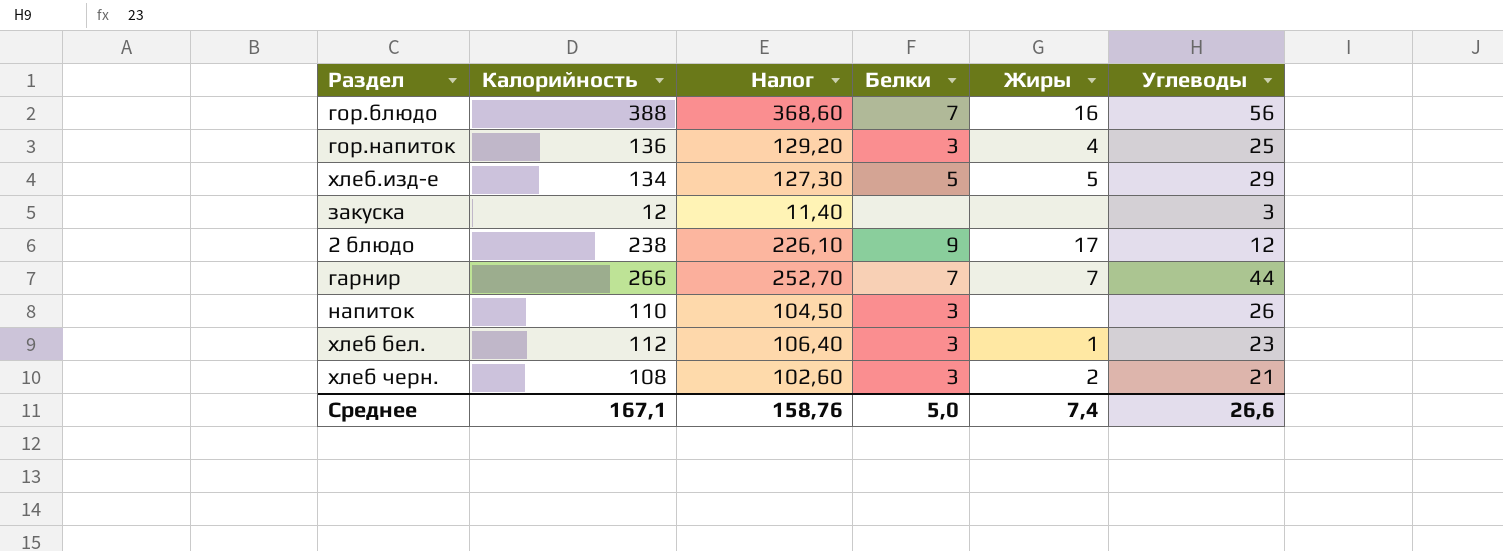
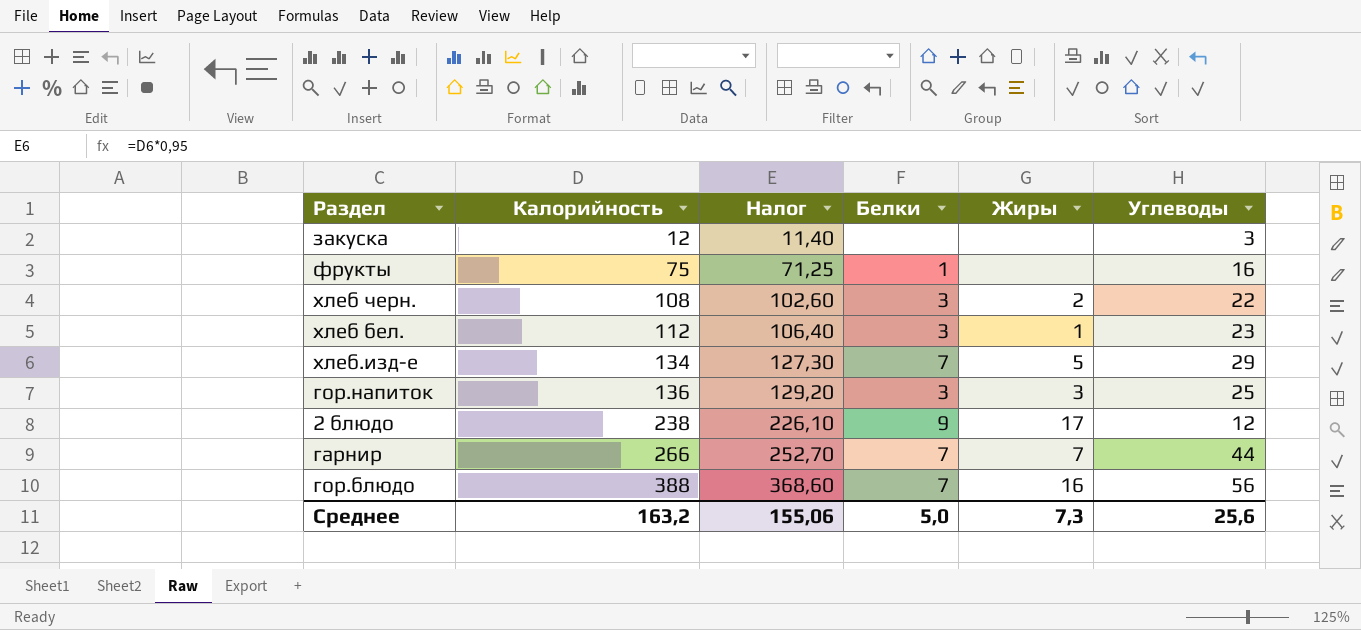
row order: none -> Калорийность ascending
row напиток: 110 | 104,50 | 3 | none | 26 -> none
row фрукты: none -> 75 | 71,25 | 1 | none | 16
хлеб черн. | Углеводы: 21 -> 22
хлеб.изд-е | Белки: 5 -> 7
гор.напиток | Жиры: 4 -> 3
Среднее | Калорийность: 167,1 -> 163,2
Среднее | Налог: 158,76 -> 155,06
Среднее | Жиры: 7,4 -> 7,3
Среднее | Углеводы: 26,6 -> 25,6

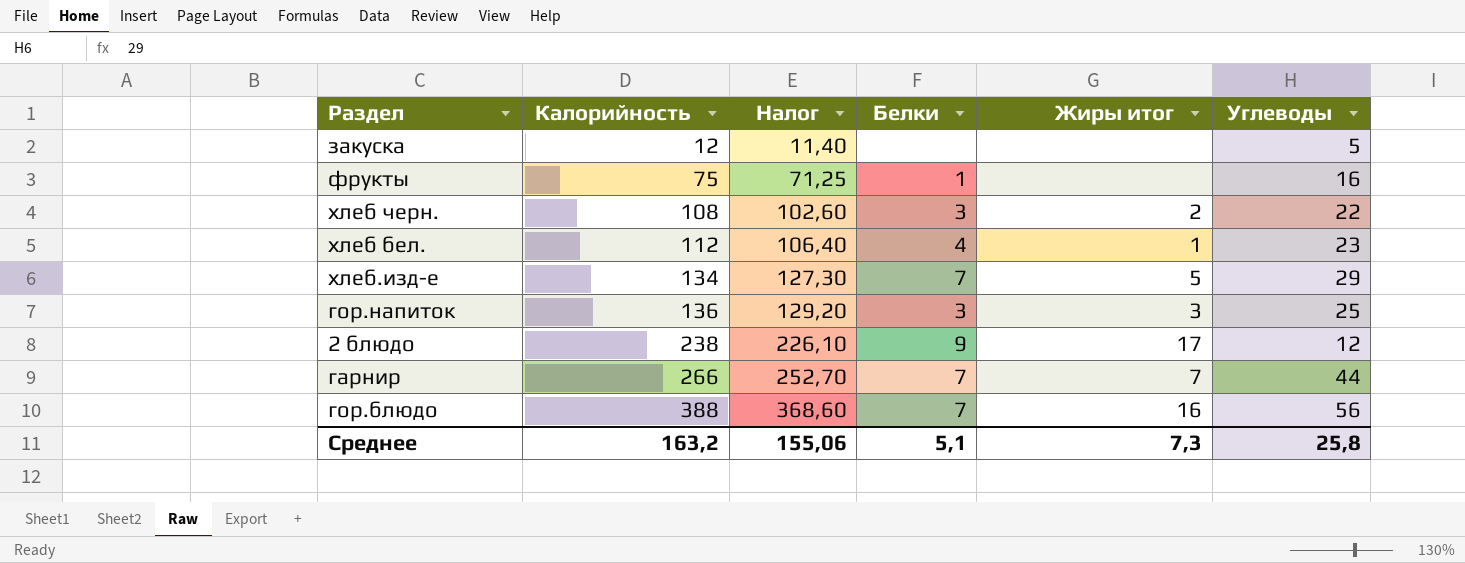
column name: Жиры -> Жиры итог
закуска | Углеводы: 3 -> 5
хлеб бел. | Белки: 3 -> 4
Среднее | Белки: 5,0 -> 5,1
Среднее | Углеводы: 25,6 -> 25,8

